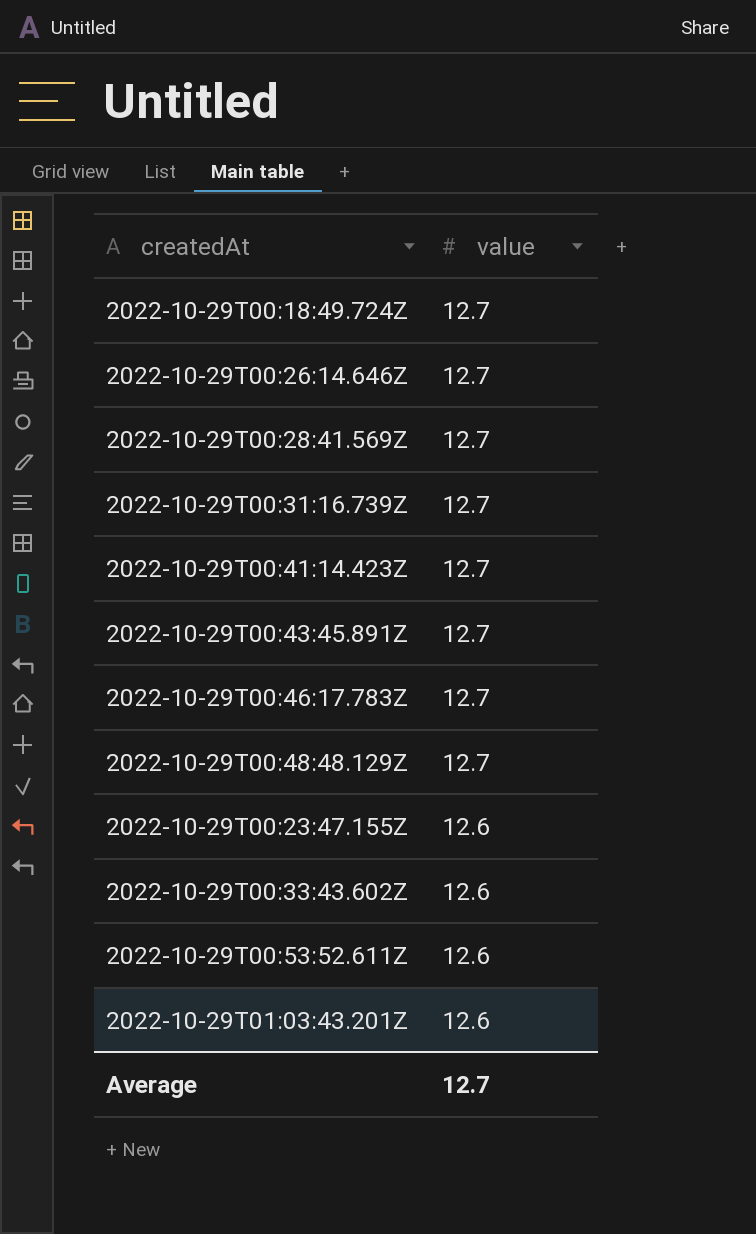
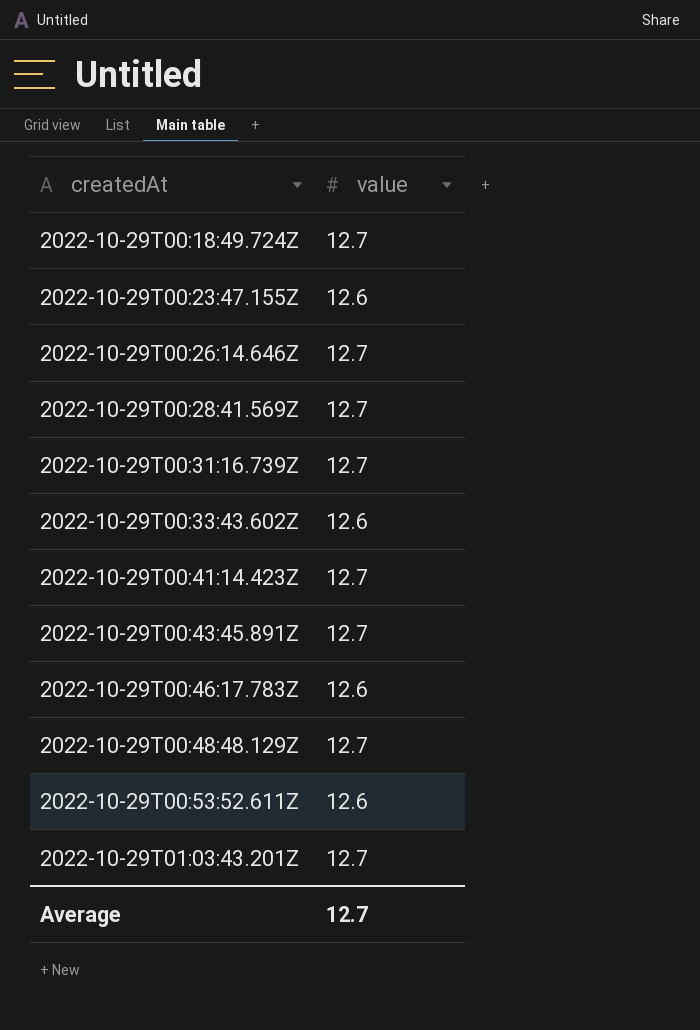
row order: value descending -> createdAt ascending
2022-10-29T00:46:17.783Z | value: 12.7 -> 12.6
2022-10-29T01:03:43.201Z | value: 12.6 -> 12.7

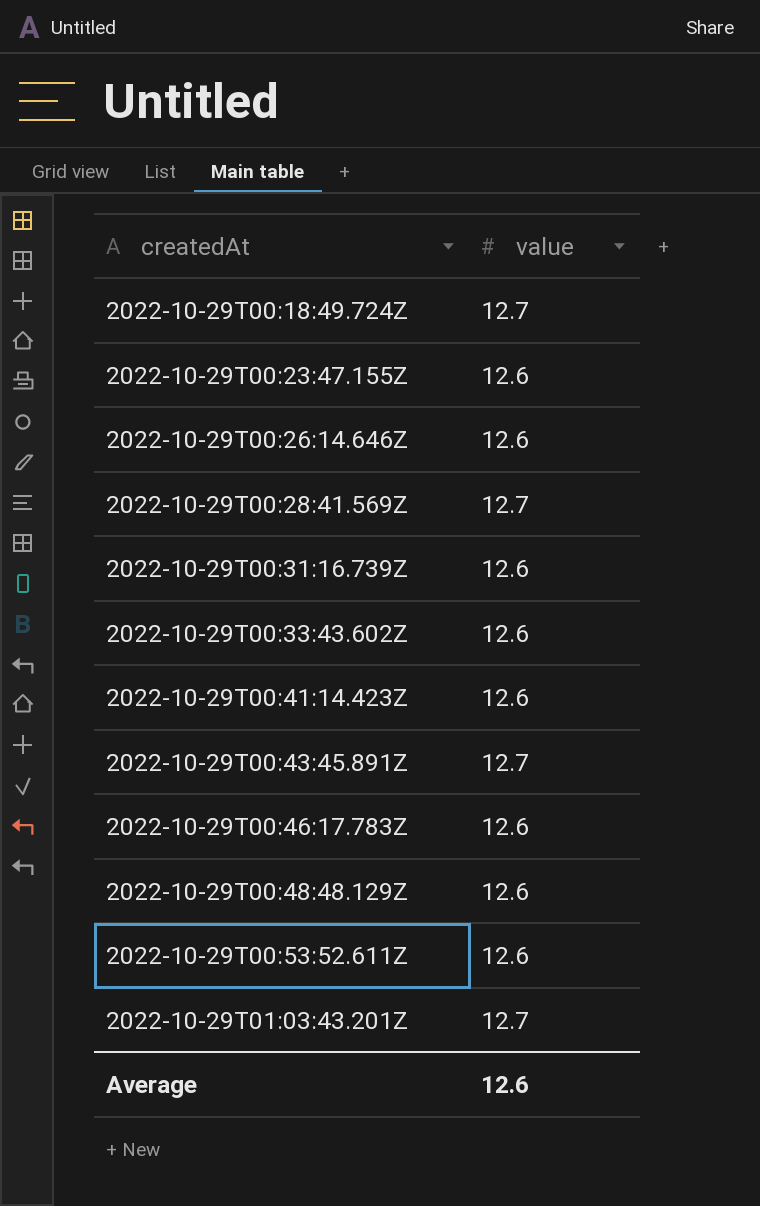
2022-10-29T00:26:14.646Z | value: 12.7 -> 12.6
2022-10-29T00:31:16.739Z | value: 12.7 -> 12.6
2022-10-29T00:41:14.423Z | value: 12.7 -> 12.6
2022-10-29T00:48:48.129Z | value: 12.7 -> 12.6
Average | value: 12.7 -> 12.6

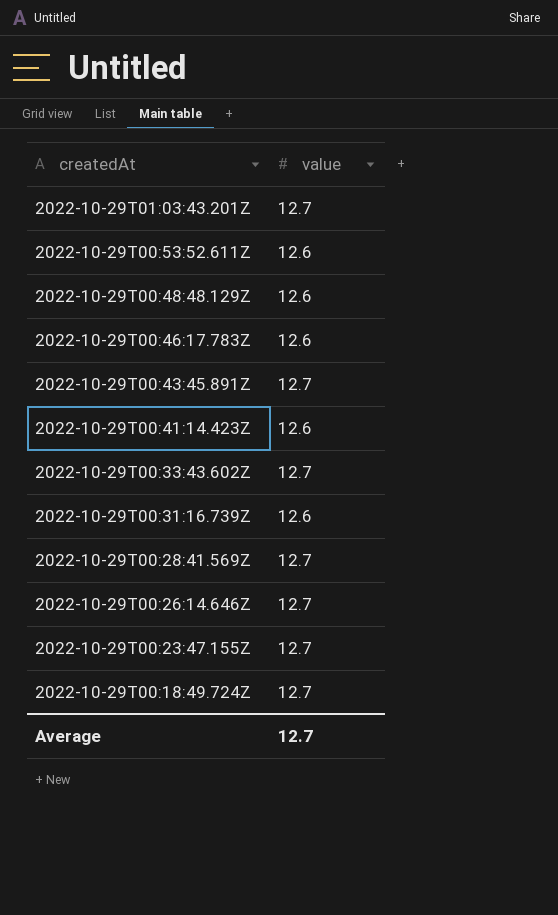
row order: createdAt ascending -> createdAt descending
2022-10-29T00:33:43.602Z | value: 12.6 -> 12.7
2022-10-29T00:26:14.646Z | value: 12.6 -> 12.7
2022-10-29T00:23:47.155Z | value: 12.6 -> 12.7
Average | value: 12.6 -> 12.7

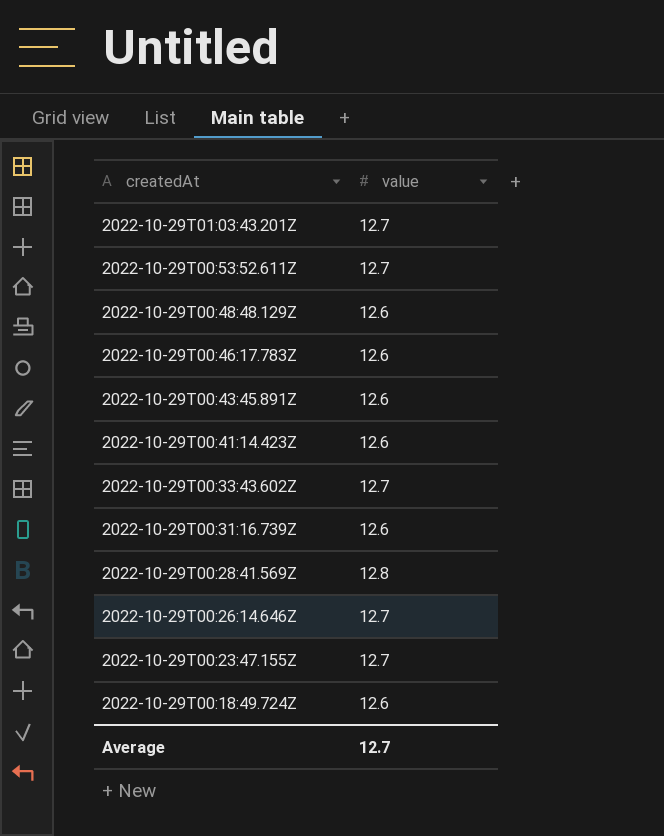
2022-10-29T00:53:52.611Z | value: 12.6 -> 12.7
2022-10-29T00:43:45.891Z | value: 12.7 -> 12.6
2022-10-29T00:28:41.569Z | value: 12.7 -> 12.8
2022-10-29T00:18:49.724Z | value: 12.7 -> 12.6

